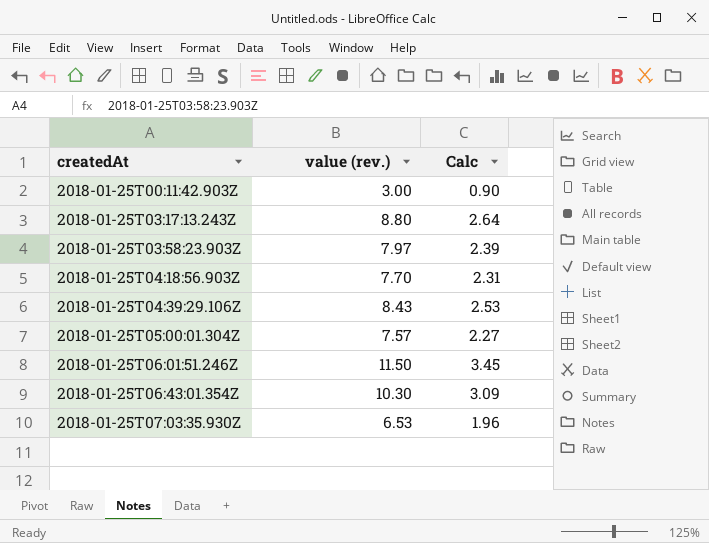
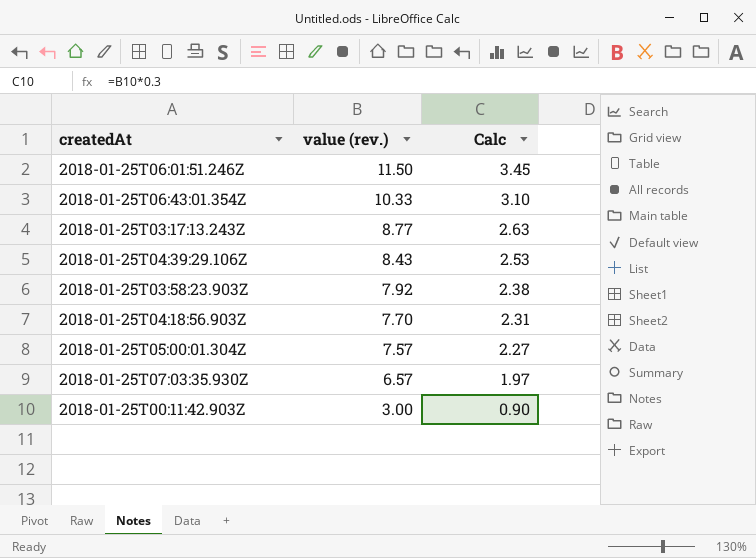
row order: createdAt ascending -> value (rev.) descending
2018-01-25T06:43:01.354Z | value (rev.): 10.30 -> 10.33
2018-01-25T06:43:01.354Z | Calc: 3.09 -> 3.10
2018-01-25T03:17:13.243Z | value (rev.): 8.80 -> 8.77
2018-01-25T03:17:13.243Z | Calc: 2.64 -> 2.63
2018-01-25T03:58:23.903Z | value (rev.): 7.97 -> 7.92
2018-01-25T03:58:23.903Z | Calc: 2.39 -> 2.38
2018-01-25T07:03:35.930Z | value (rev.): 6.53 -> 6.57
2018-01-25T07:03:35.930Z | Calc: 1.96 -> 1.97

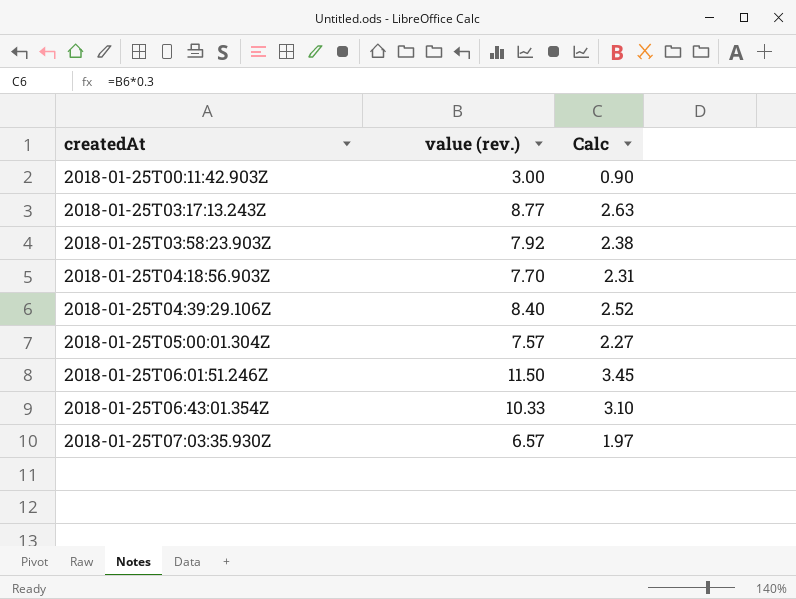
row order: value (rev.) descending -> createdAt ascending
2018-01-25T04:39:29.106Z | value (rev.): 8.43 -> 8.40
2018-01-25T04:39:29.106Z | Calc: 2.53 -> 2.52

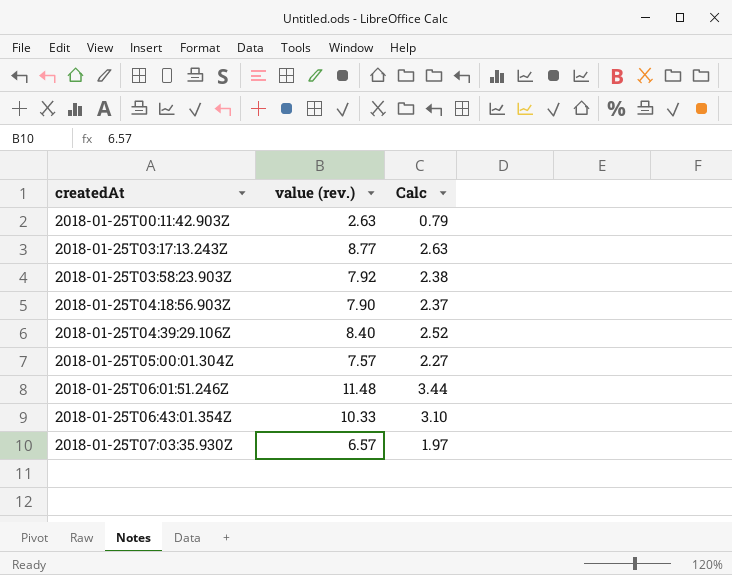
2018-01-25T00:11:42.903Z | value (rev.): 3.00 -> 2.63
2018-01-25T00:11:42.903Z | Calc: 0.90 -> 0.79
2018-01-25T04:18:56.903Z | value (rev.): 7.70 -> 7.90
2018-01-25T04:18:56.903Z | Calc: 2.31 -> 2.37
2018-01-25T06:01:51.246Z | value (rev.): 11.50 -> 11.48
2018-01-25T06:01:51.246Z | Calc: 3.45 -> 3.44

